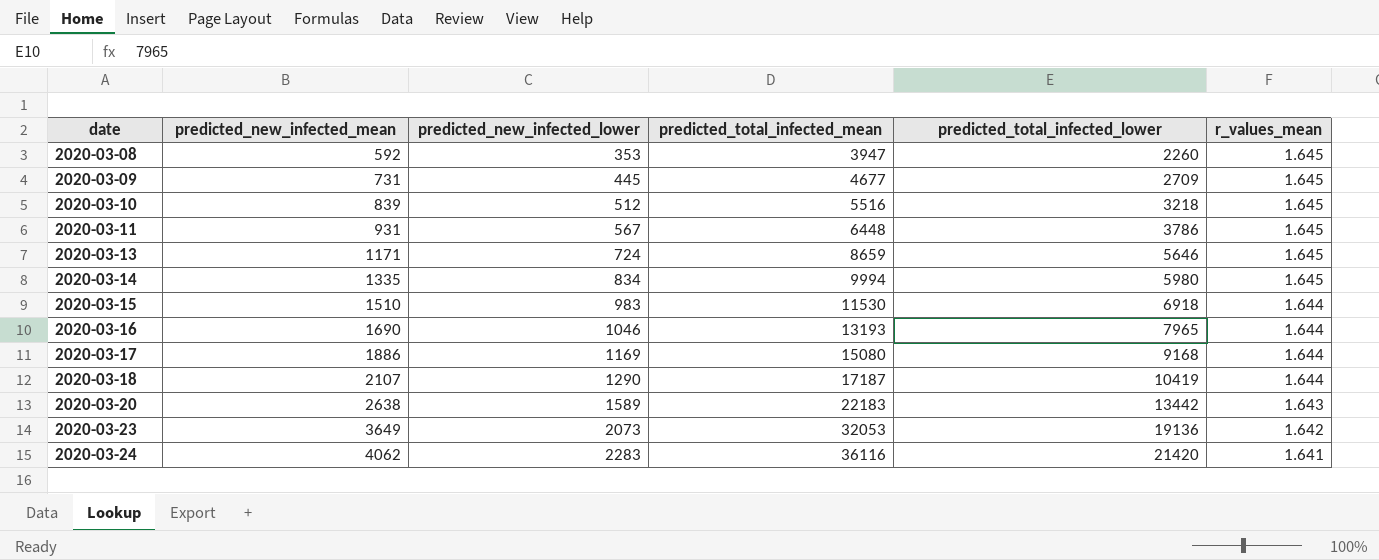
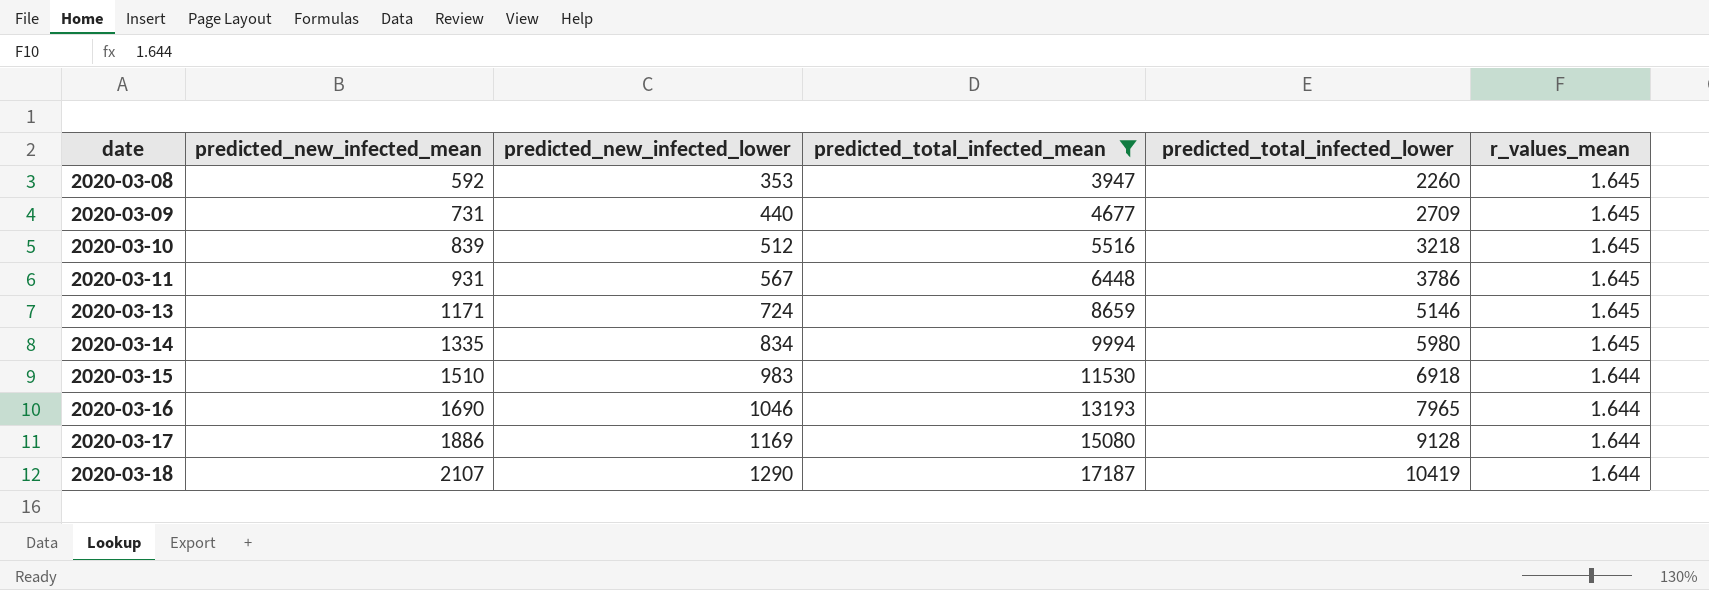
filter: none -> predicted_total_infected_mean <= 17187
2020-03-09 | predicted_new_infected_lower: 445 -> 440
2020-03-13 | predicted_total_infected_lower: 5646 -> 5146
2020-03-17 | predicted_total_infected_lower: 9168 -> 9128

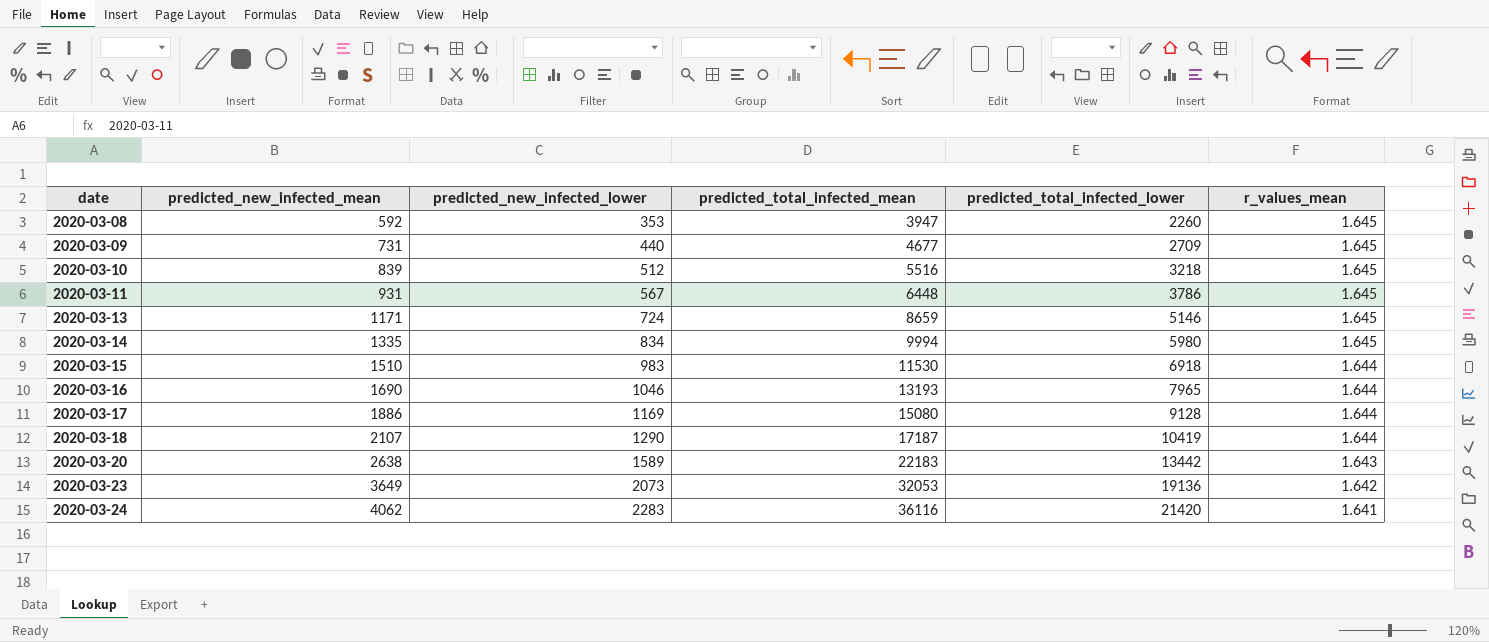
filter: predicted_total_infected_mean <= 17187 -> none

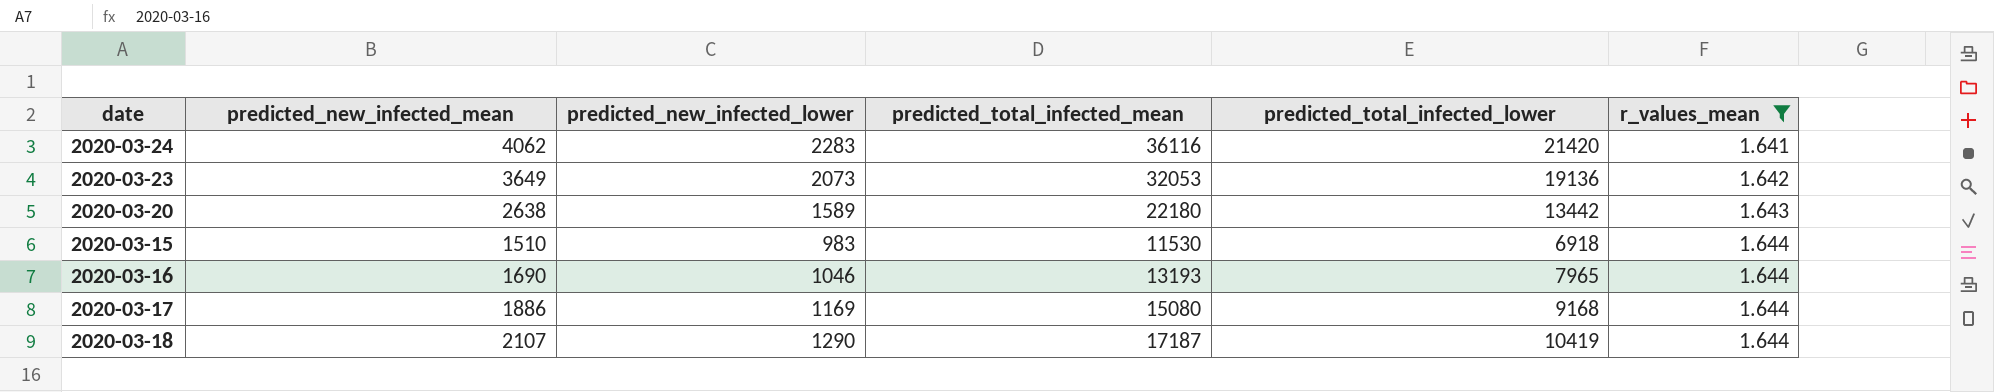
filter: none -> r_values_mean != 1.645
row order: date ascending -> r_values_mean ascending
2020-03-20 | predicted_total_infected_mean: 22183 -> 22180
2020-03-17 | predicted_total_infected_lower: 9128 -> 9168

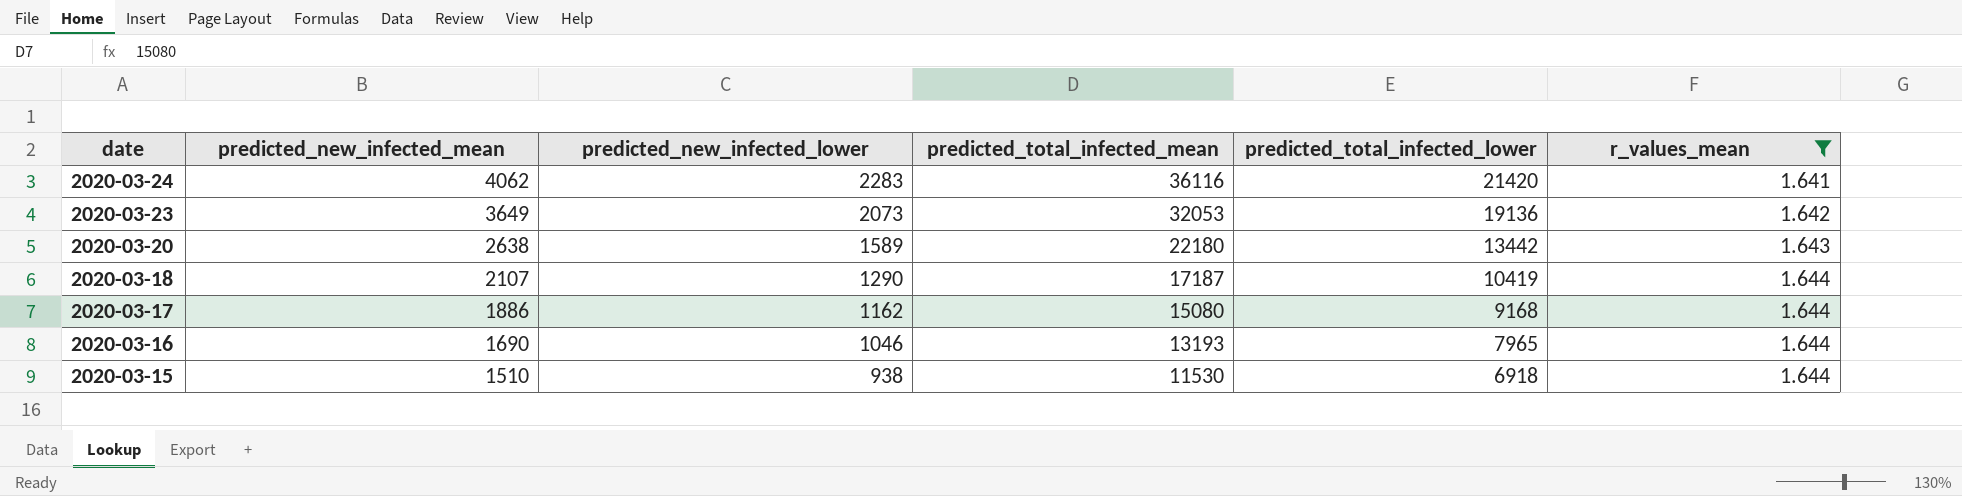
row order: r_values_mean ascending -> date descending
2020-03-17 | predicted_new_infected_lower: 1169 -> 1162
2020-03-15 | predicted_new_infected_lower: 983 -> 938

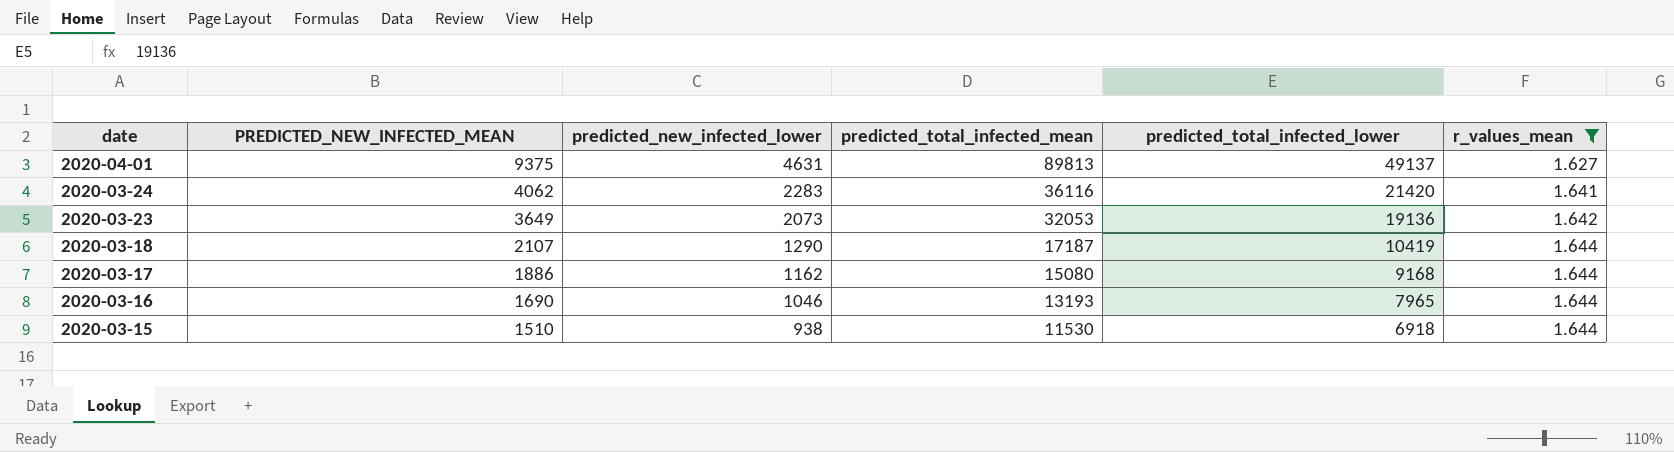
column name: predicted_new_infected_mean -> PREDICTED_NEW_INFECTED_MEAN
row 2020-03-20: 2638 | 1589 | 22180 | 13442 | 1.643 -> none
row 2020-04-01: none -> 9375 | 4631 | 89813 | 49137 | 1.627

